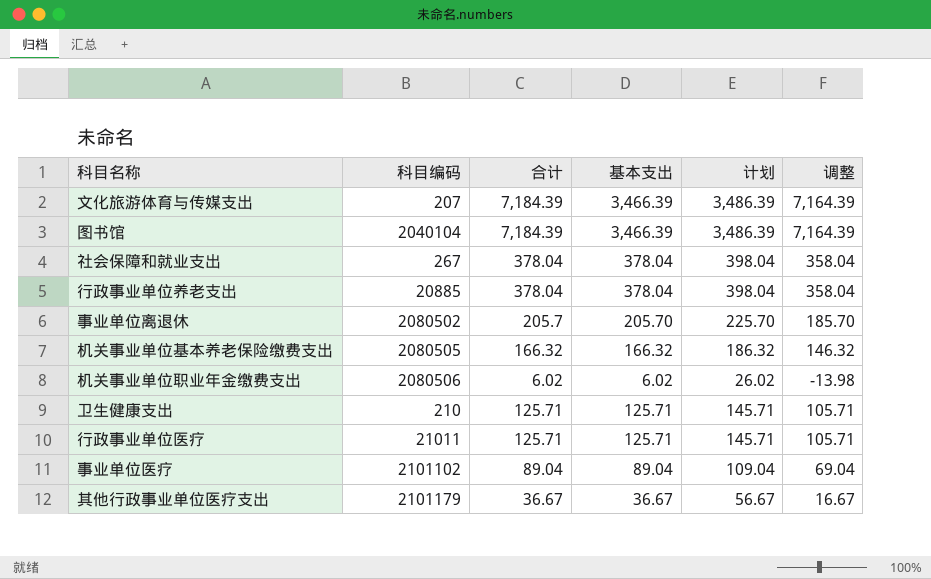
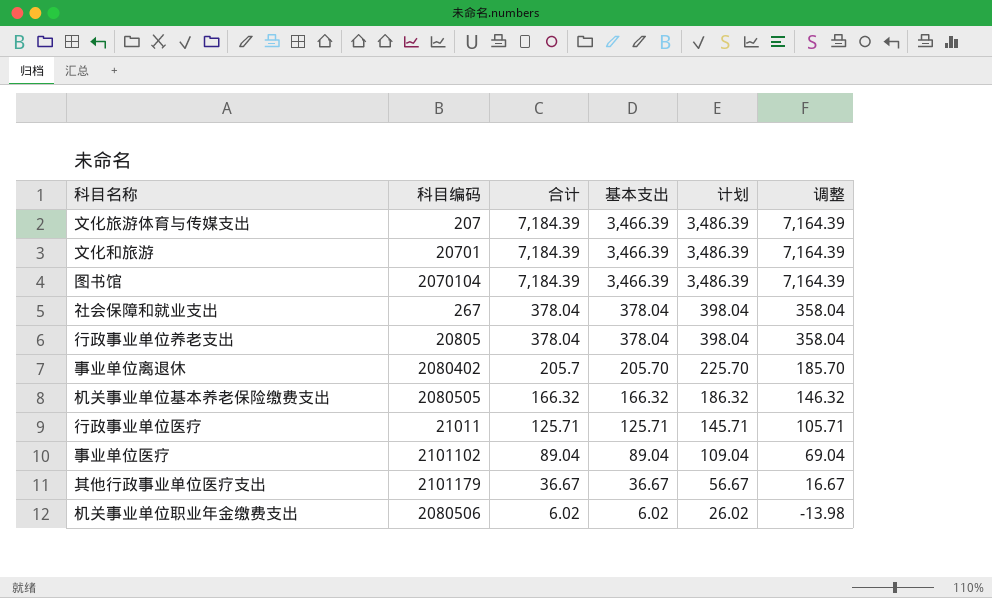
row order: none -> 合计 descending
row 卫生健康支出: 210 | 125.71 | 125.71 | 145.71 | 105.71 -> none
row 文化和旅游: none -> 20701 | 7,184.39 | 3,466.39 | 3,486.39 | 7,164.39
图书馆 | 科目编码: 2040104 -> 2070104
行政事业单位养老支出 | 科目编码: 20885 -> 20805
事业单位离退休 | 科目编码: 2080502 -> 2080402

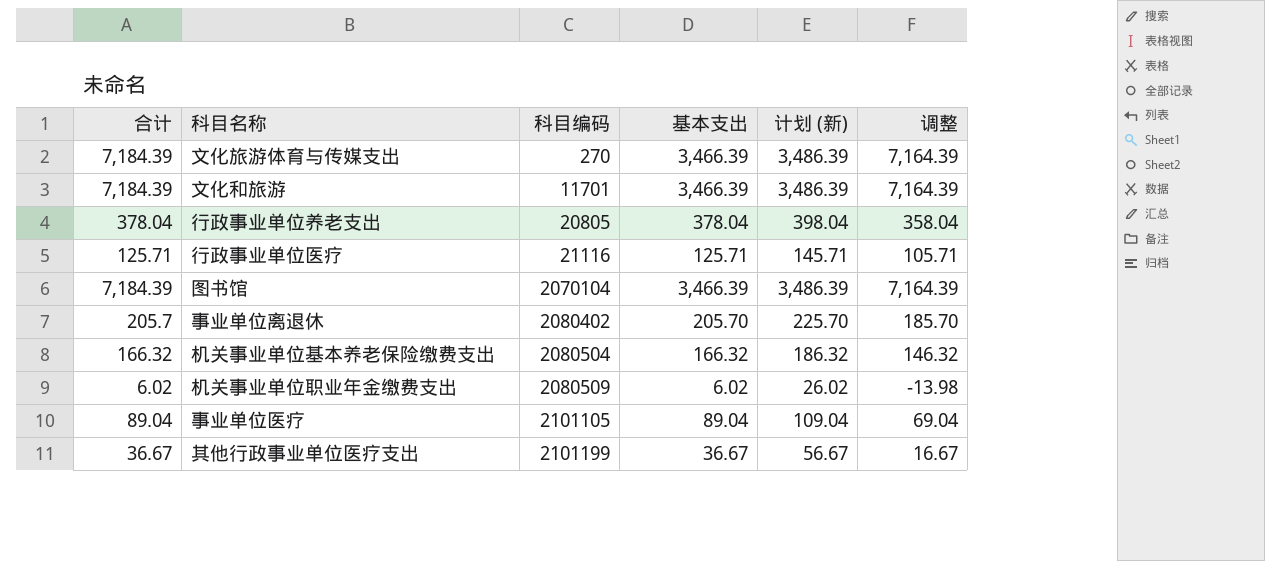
row order: 合计 descending -> 科目编码 ascending
column 合计 | position: 3 -> 1
column name: 计划 -> 计划 (新)
row 社会保障和就业支出: 267 | 378.04 | 378.04 | 398.04 | 358.04 -> none
文化旅游体育与传媒支出 | 科目编码: 207 -> 270
文化和旅游 | 科目编码: 20701 -> 11701
行政事业单位医疗 | 科目编码: 21011 -> 21116
机关事业单位基本养老保险缴费支出 | 科目编码: 2080505 -> 2080504
机关事业单位职业年金缴费支出 | 科目编码: 2080506 -> 2080509
事业单位医疗 | 科目编码: 2101102 -> 2101105
其他行政事业单位医疗支出 | 科目编码: 2101179 -> 2101199

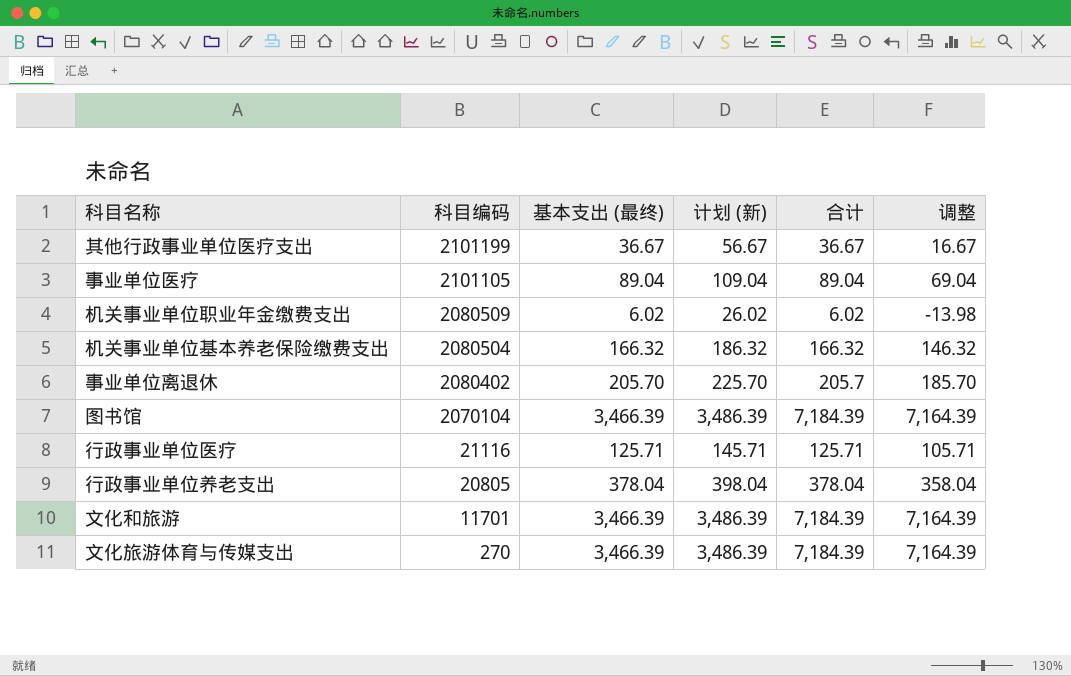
row order: 科目编码 ascending -> 科目编码 descending
column name: 基本支出 -> 基本支出 (最终)
column 合计 | position: 1 -> 5

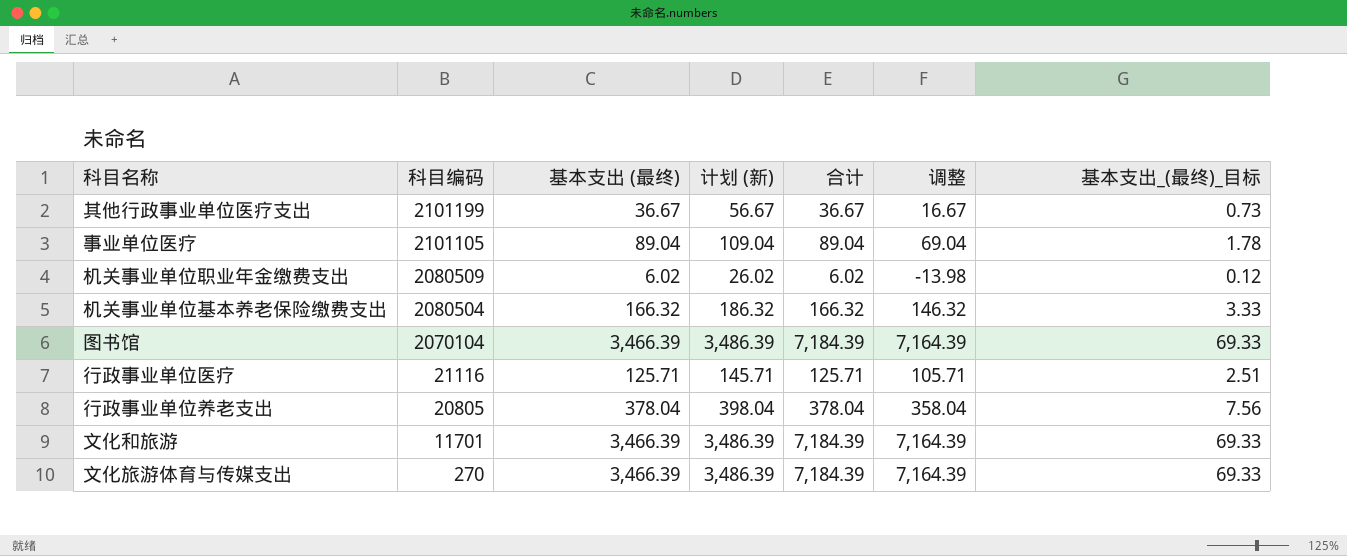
column 基本支出_(最终)_目标 | formula: none -> [基本支出 (最终)] * 0.02
row 事业单位离退休: 2080402 | 205.70 | 225.70 | 205.7 | 185.70 -> none

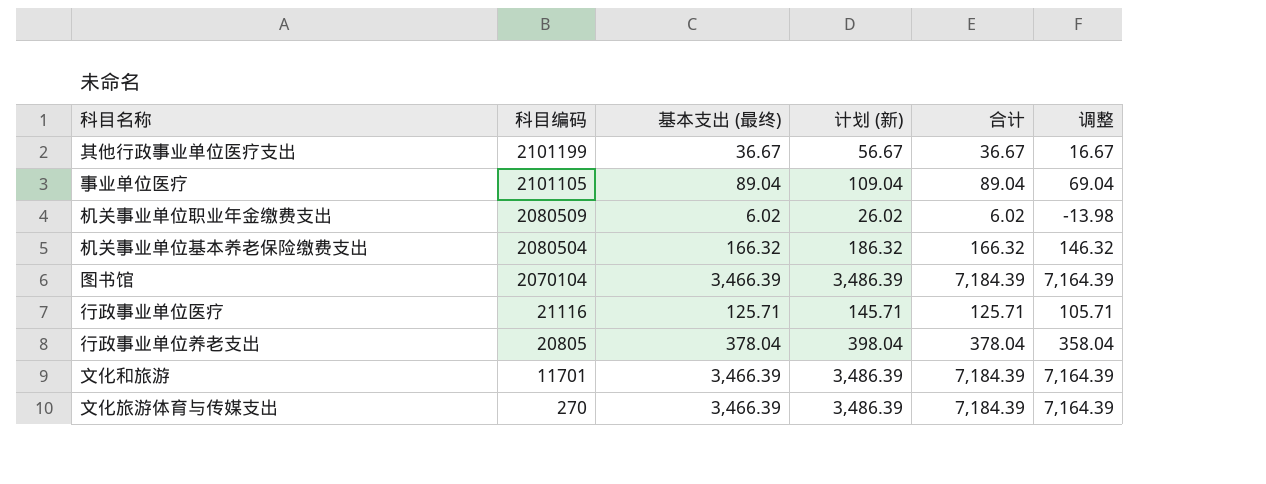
column 基本支出_(最终)_目标 | formula: [基本支出 (最终)] * 0.02 -> none

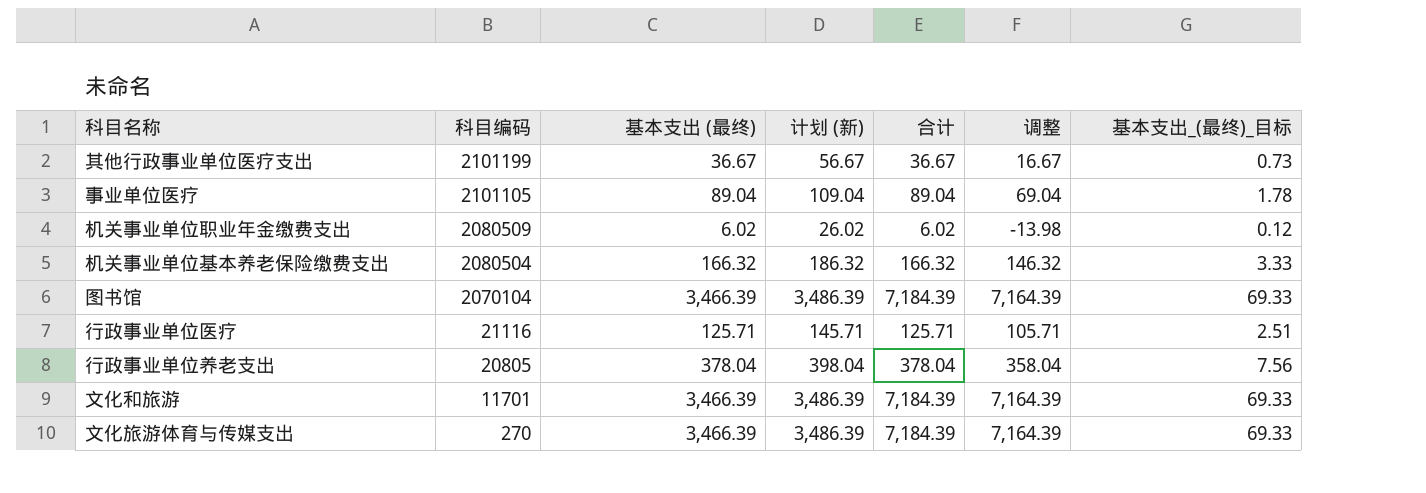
column 基本支出_(最终)_目标 | formula: none -> [基本支出 (最终)] * 0.02

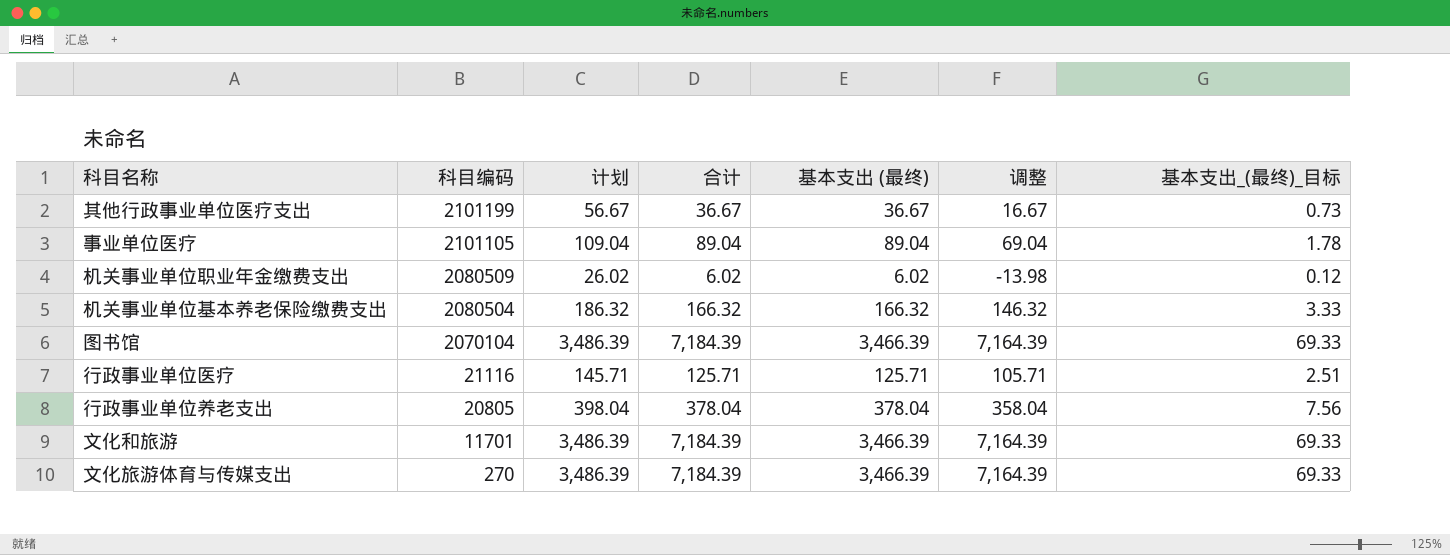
column name: 计划 (新) -> 计划
column 基本支出 (最终) | position: 3 -> 5

